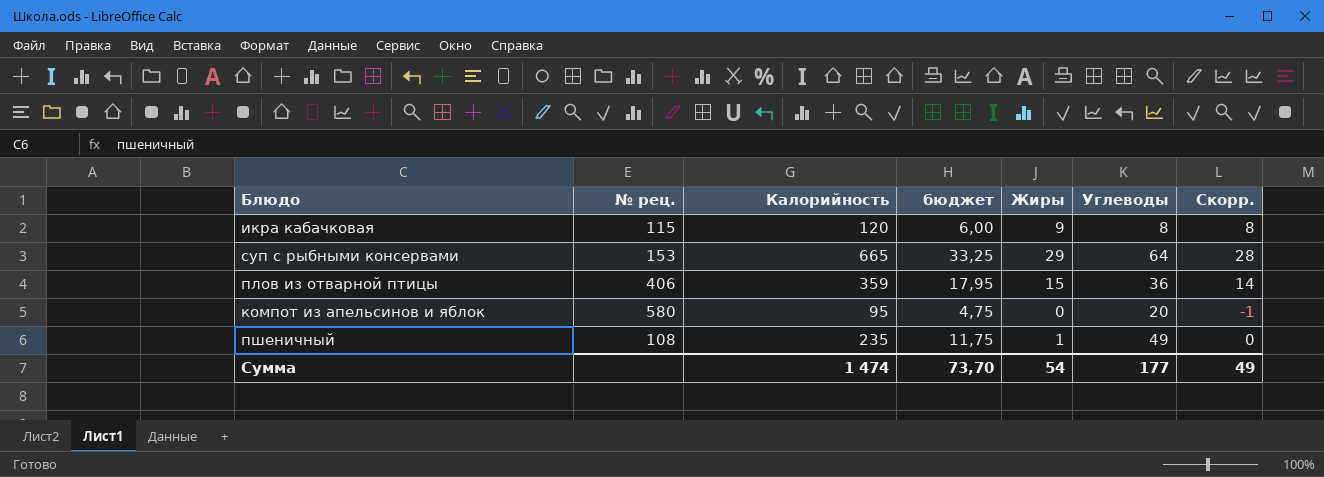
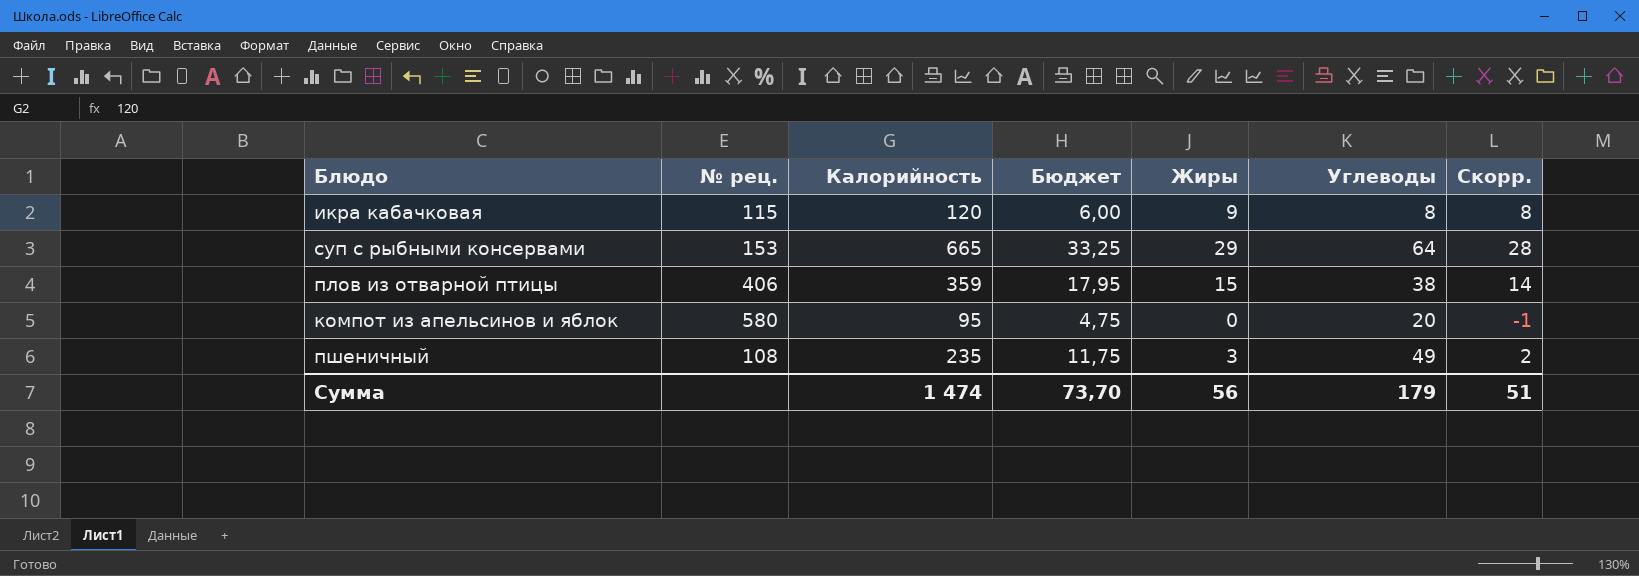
column name: бюджет -> Бюджет
плов из отварной птицы | Углеводы: 36 -> 38
пшеничный | Жиры: 1 -> 3
пшеничный | Скорр.: 0 -> 2
Сумма | Жиры: 54 -> 56
Сумма | Углеводы: 177 -> 179
Сумма | Скорр.: 49 -> 51

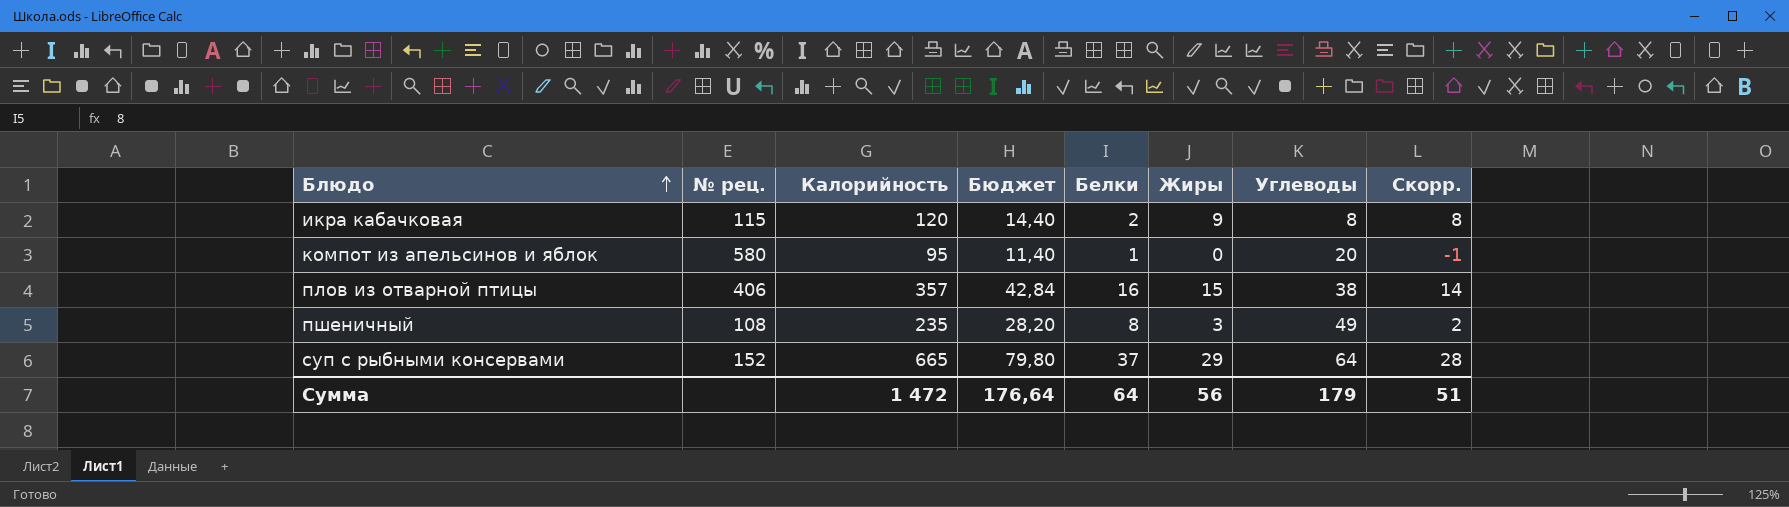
row order: none -> Блюдо ascending
column Бюджет | formula: [Калорийность] * 0,05 -> [Калорийность] * 0,12
column Белки | position: none -> 5
плов из отварной птицы | Калорийность: 359 -> 357
суп с рыбными консервами | № рец.: 153 -> 152
Сумма | Калорийность: 1 474 -> 1 472
Сумма | Бюджет: 73,70 -> 176,64

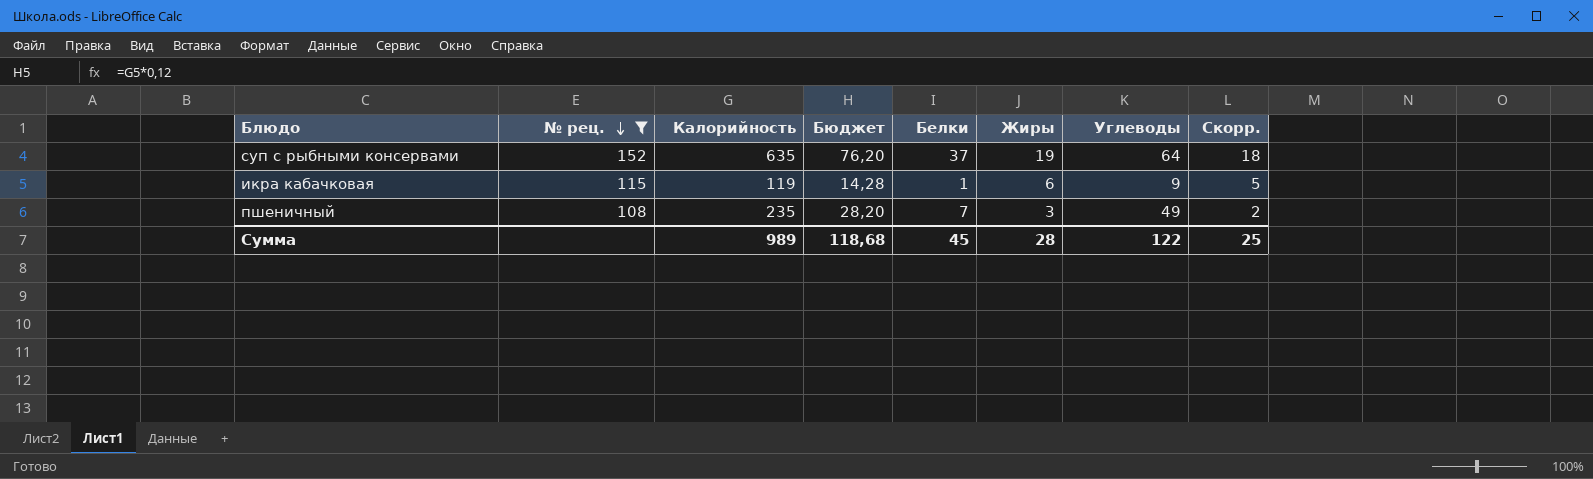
filter: none -> № рец. <= 152
row order: Блюдо ascending -> № рец. descending
суп с рыбными консервами | Калорийность: 665 -> 635
суп с рыбными консервами | Бюджет: 79,80 -> 76,20
суп с рыбными консервами | Жиры: 29 -> 19
суп с рыбными консервами | Скорр.: 28 -> 18
икра кабачковая | Калорийность: 120 -> 119
икра кабачковая | Бюджет: 14,40 -> 14,28
икра кабачковая | Белки: 2 -> 1
икра кабачковая | Жиры: 9 -> 6
икра кабачковая | Углеводы: 8 -> 9
икра кабачковая | Скорр.: 8 -> 5
пшеничный | Белки: 8 -> 7
Сумма | Калорийность: 1 472 -> 989
Сумма | Бюджет: 176,64 -> 118,68
Сумма | Белки: 64 -> 45
Сумма | Жиры: 56 -> 28
Сумма | Углеводы: 179 -> 122
Сумма | Скорр.: 51 -> 25

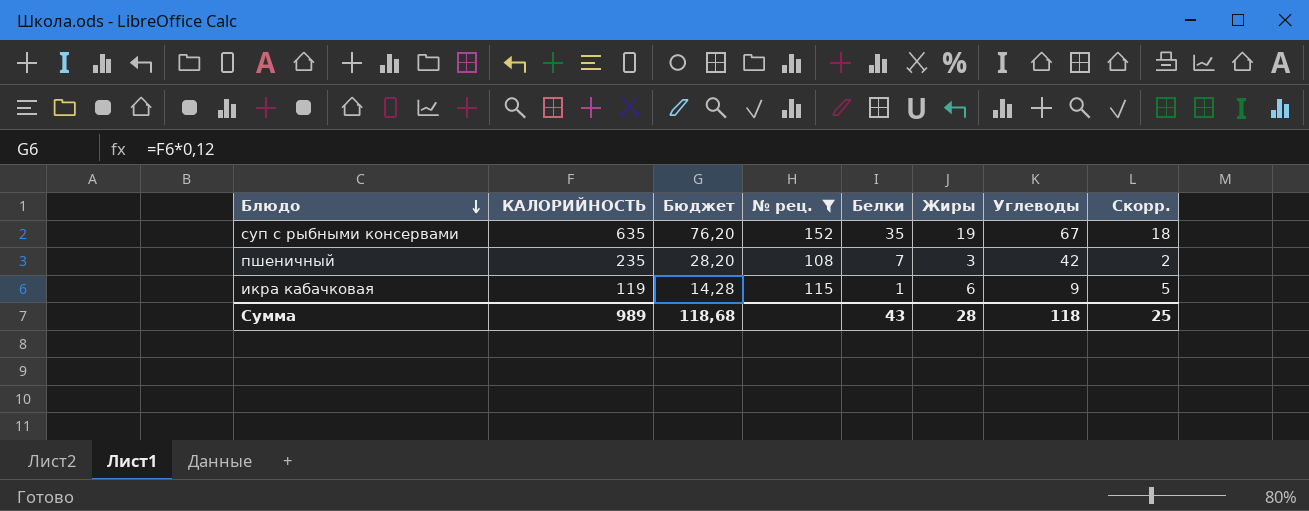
row order: № рец. descending -> Блюдо descending
column name: Калорийность -> КАЛОРИЙНОСТЬ
column № рец. | position: 2 -> 4
суп с рыбными консервами | Белки: 37 -> 35
суп с рыбными консервами | Углеводы: 64 -> 67
пшеничный | Углеводы: 49 -> 42
Сумма | Белки: 45 -> 43
Сумма | Углеводы: 122 -> 118

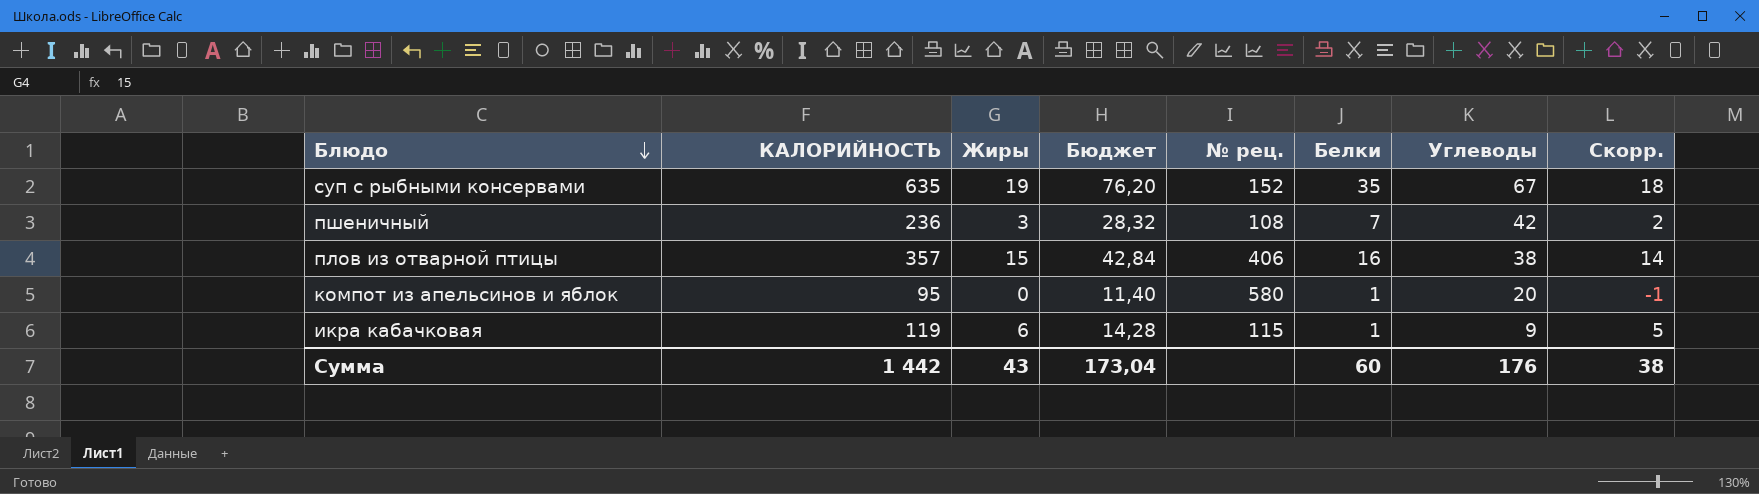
filter: № рец. <= 152 -> none
column Жиры | position: 6 -> 3
пшеничный | КАЛОРИЙНОСТЬ: 235 -> 236
пшеничный | Бюджет: 28,20 -> 28,32
Сумма | КАЛОРИЙНОСТЬ: 989 -> 1 442
Сумма | Жиры: 28 -> 43
Сумма | Бюджет: 118,68 -> 173,04
Сумма | Белки: 43 -> 60
Сумма | Углеводы: 118 -> 176
Сумма | Скорр.: 25 -> 38

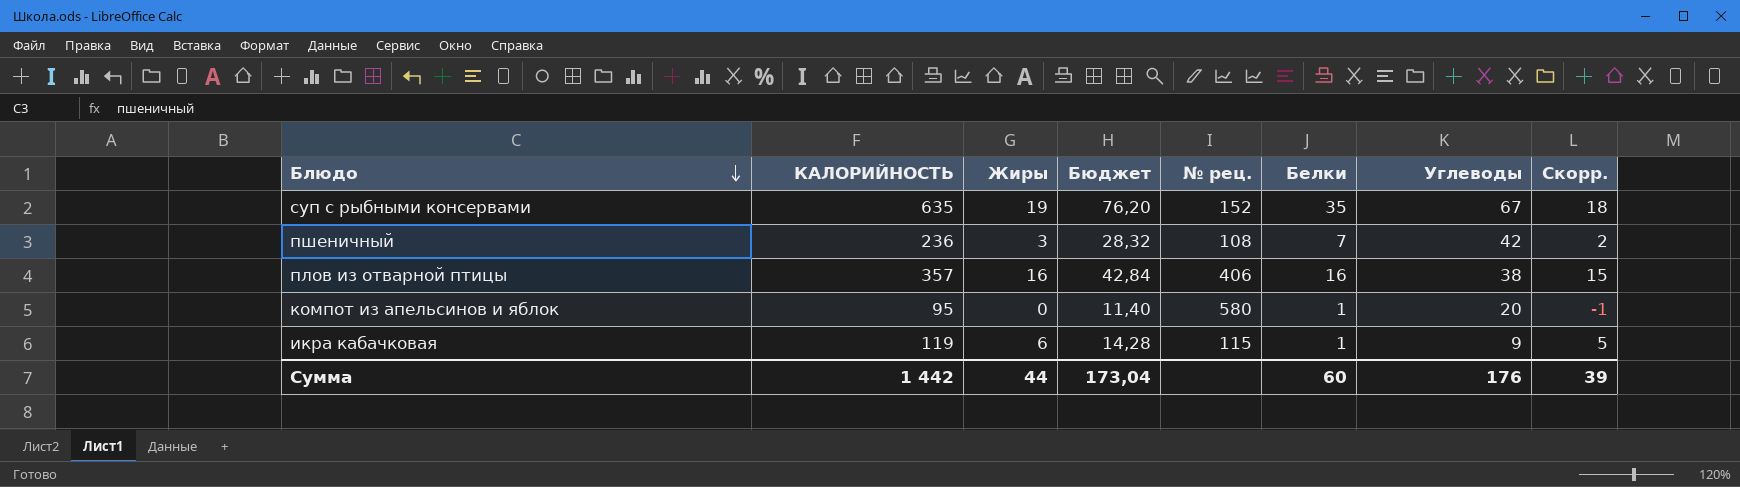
плов из отварной птицы | Жиры: 15 -> 16
плов из отварной птицы | Скорр.: 14 -> 15
Сумма | Жиры: 43 -> 44
Сумма | Скорр.: 38 -> 39

